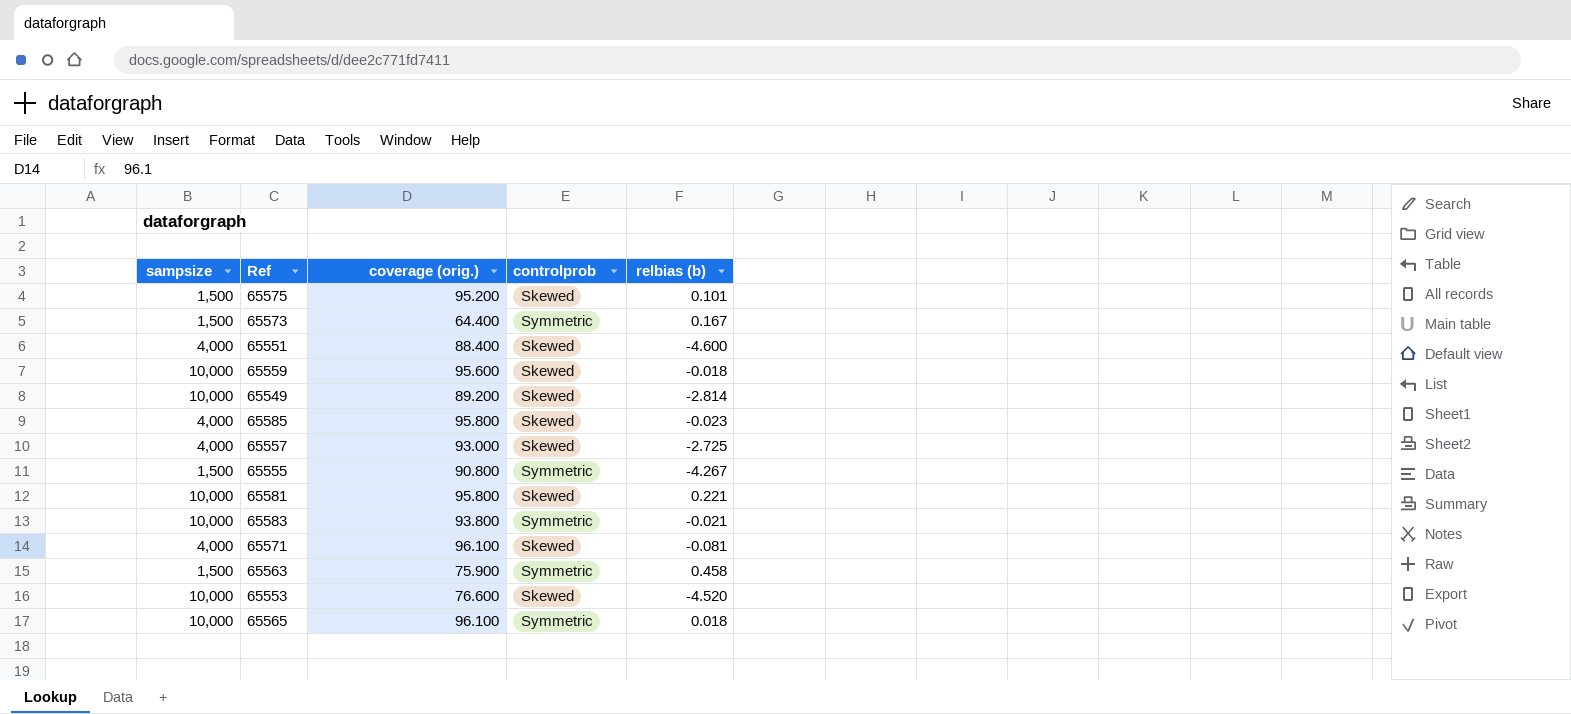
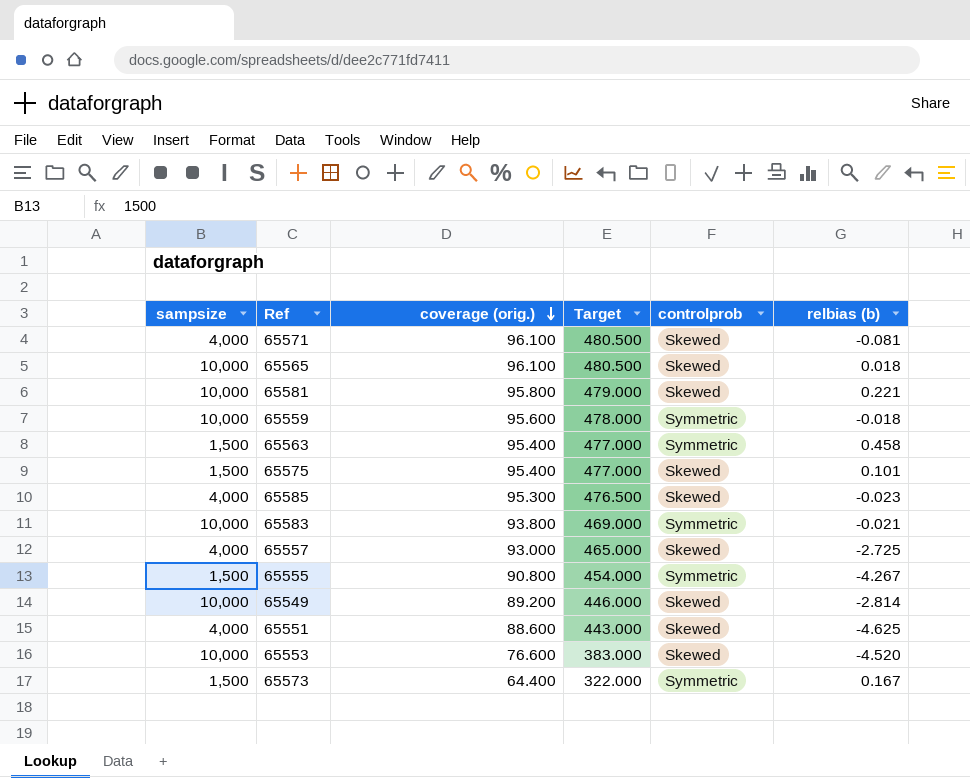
row order: none -> coverage (orig.) descending
column Target | formula: none -> [coverage (orig.)] * 5
65565 | controlprob: Symmetric -> Skewed
65559 | controlprob: Skewed -> Symmetric
65563 | coverage (orig.): 75.900 -> 95.400
65575 | coverage (orig.): 95.200 -> 95.400
65585 | coverage (orig.): 95.800 -> 95.300
65551 | coverage (orig.): 88.400 -> 88.600
65551 | relbias (b): -4.600 -> -4.625

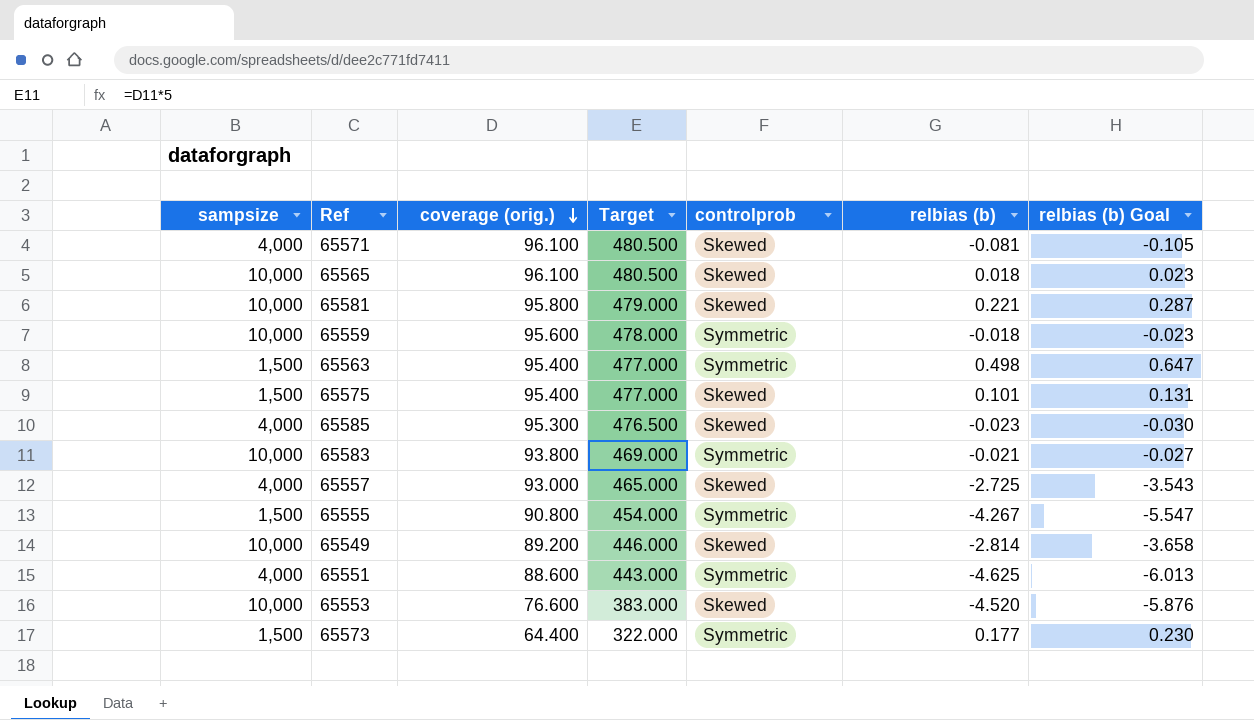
column relbias (b) Goal | formula: none -> [relbias (b)] * 1.3
65563 | relbias (b): 0.458 -> 0.498
65551 | controlprob: Skewed -> Symmetric
65573 | relbias (b): 0.167 -> 0.177

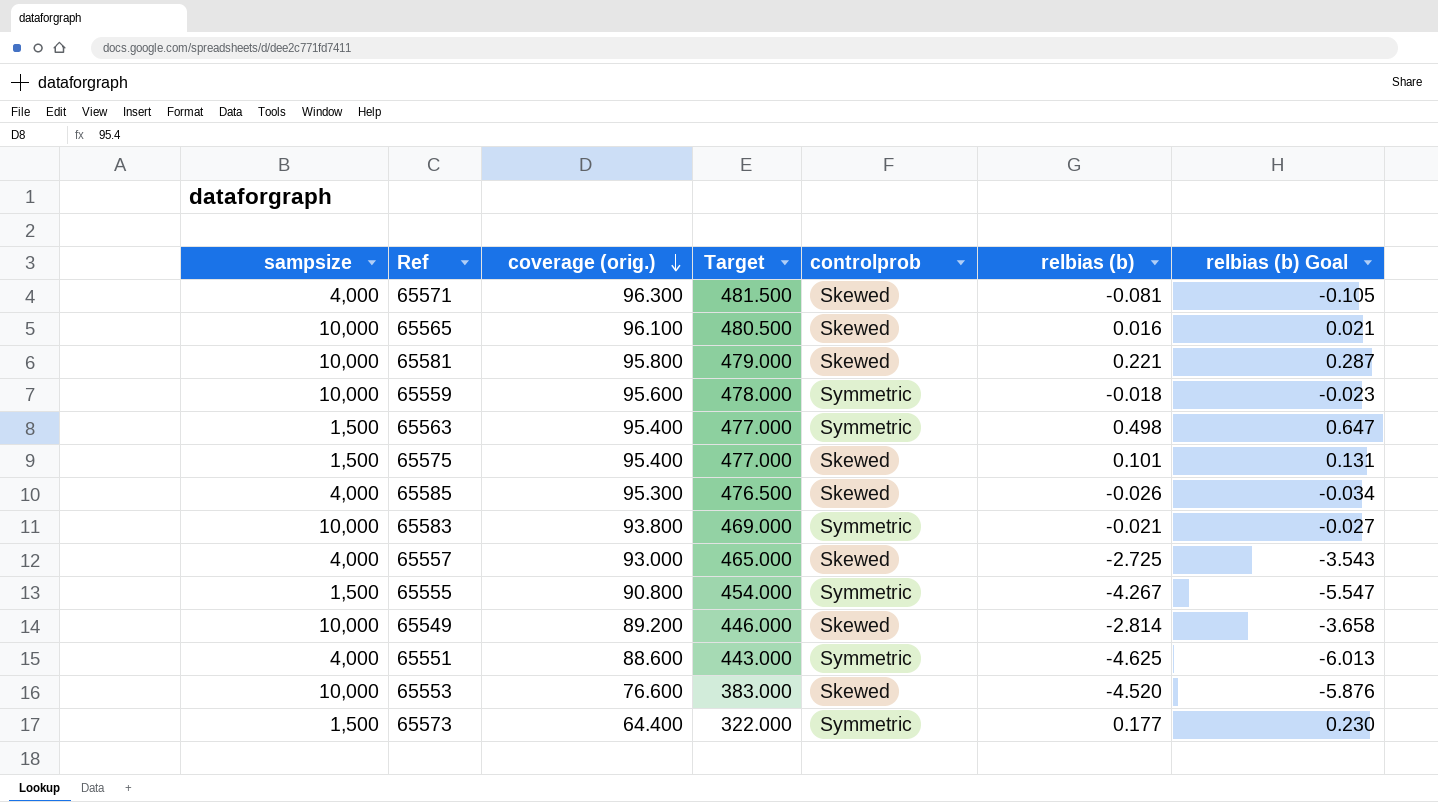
65571 | coverage (orig.): 96.100 -> 96.300
65571 | Target: 480.500 -> 481.500
65565 | relbias (b): 0.018 -> 0.016
65565 | relbias (b) Goal: 0.023 -> 0.021
65585 | relbias (b): -0.023 -> -0.026
65585 | relbias (b) Goal: -0.030 -> -0.034

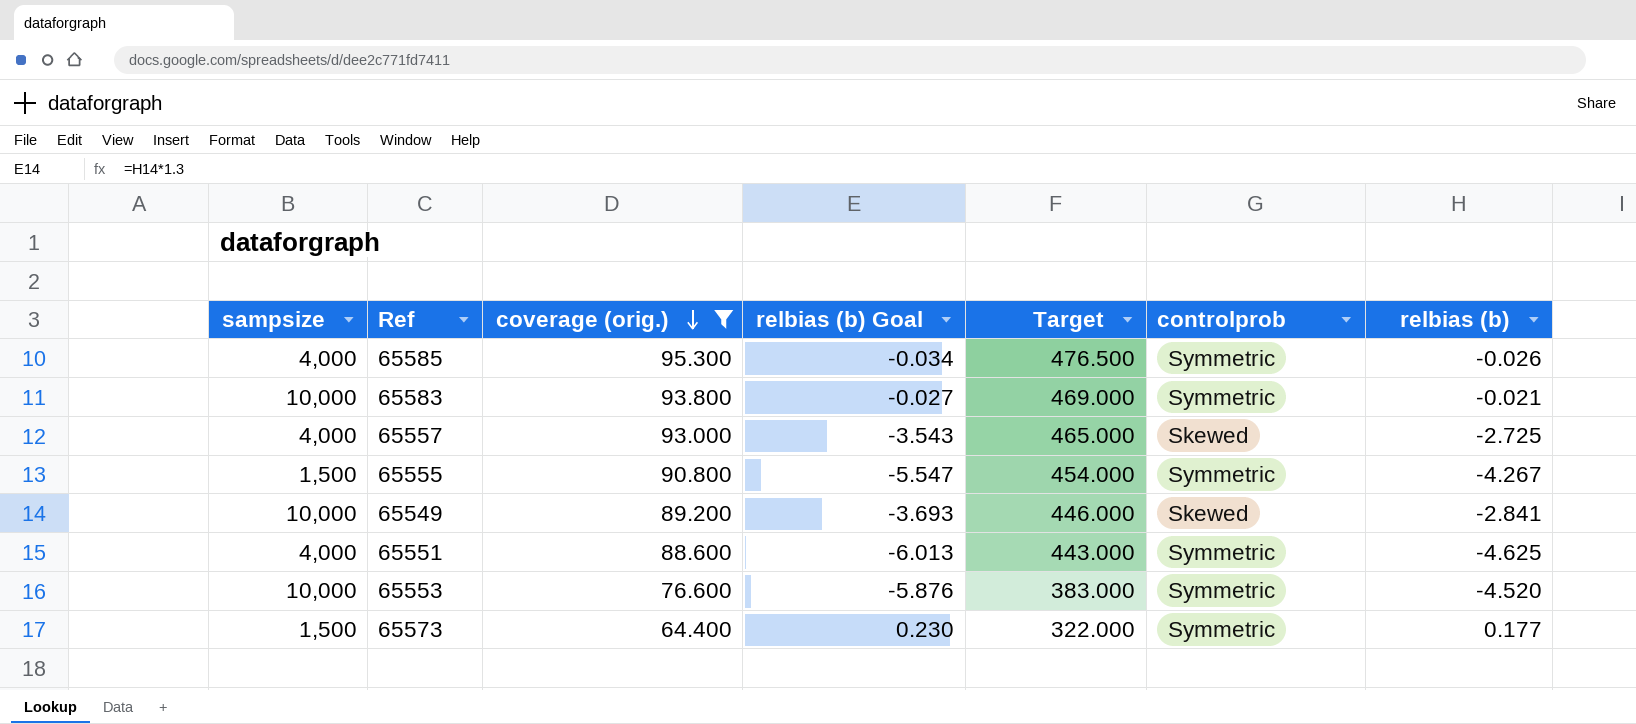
filter: none -> coverage (orig.) <= 95.300
column relbias (b) Goal | position: 7 -> 4
65585 | controlprob: Skewed -> Symmetric
65549 | relbias (b) Goal: -3.658 -> -3.693
65549 | relbias (b): -2.814 -> -2.841
65553 | controlprob: Skewed -> Symmetric

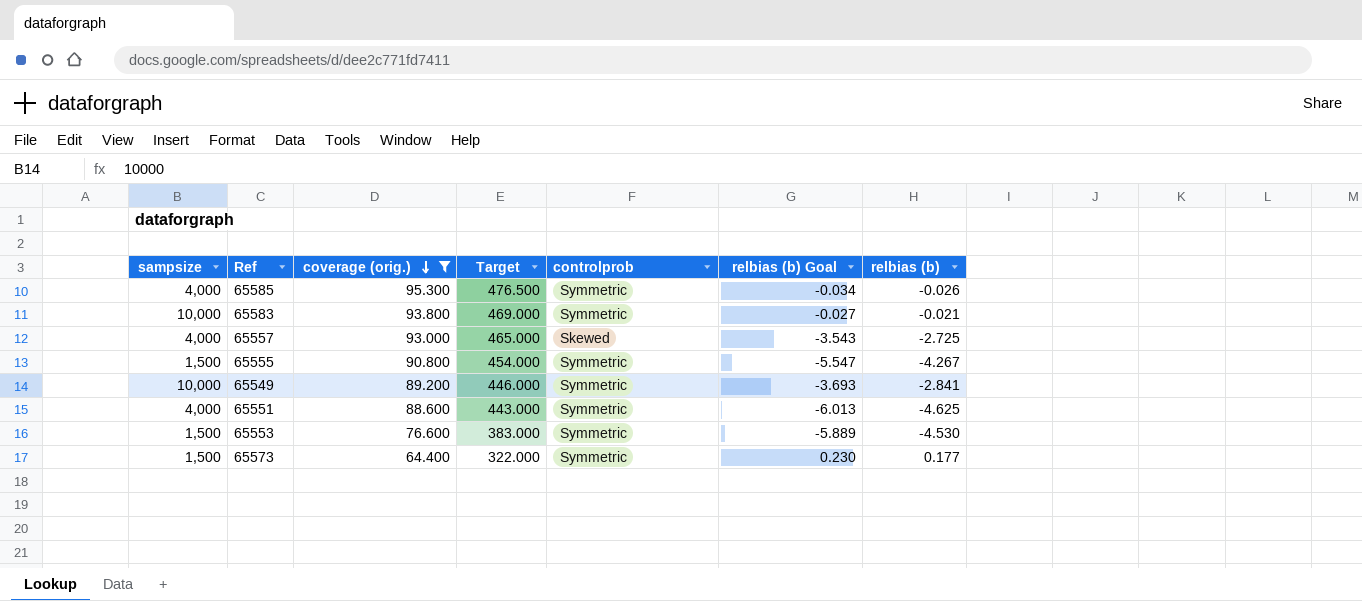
column relbias (b) Goal | position: 4 -> 6
65549 | controlprob: Skewed -> Symmetric
65553 | sampsize: 10,000 -> 1,500
65553 | relbias (b) Goal: -5.876 -> -5.889
65553 | relbias (b): -4.520 -> -4.530

